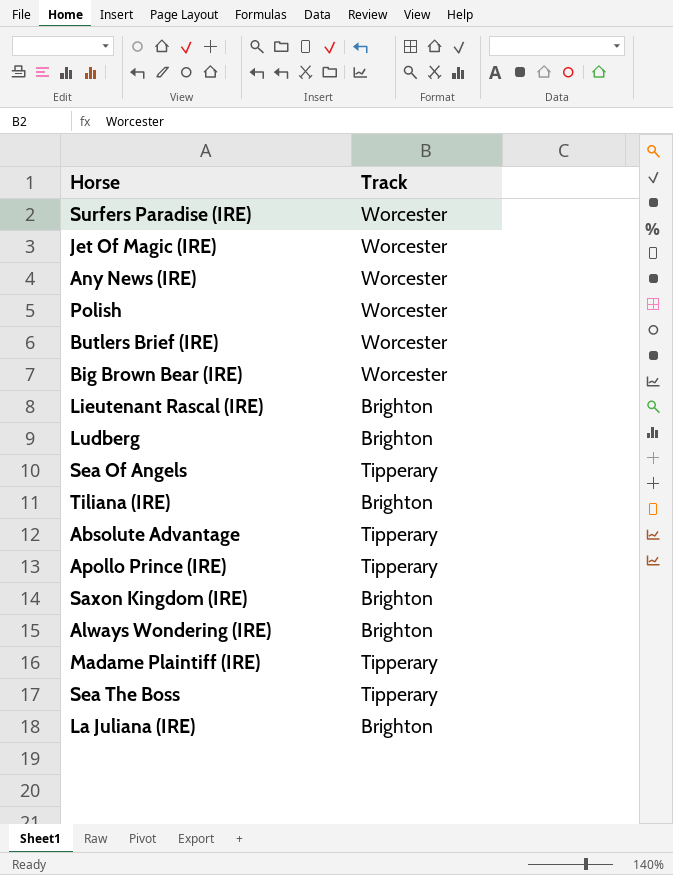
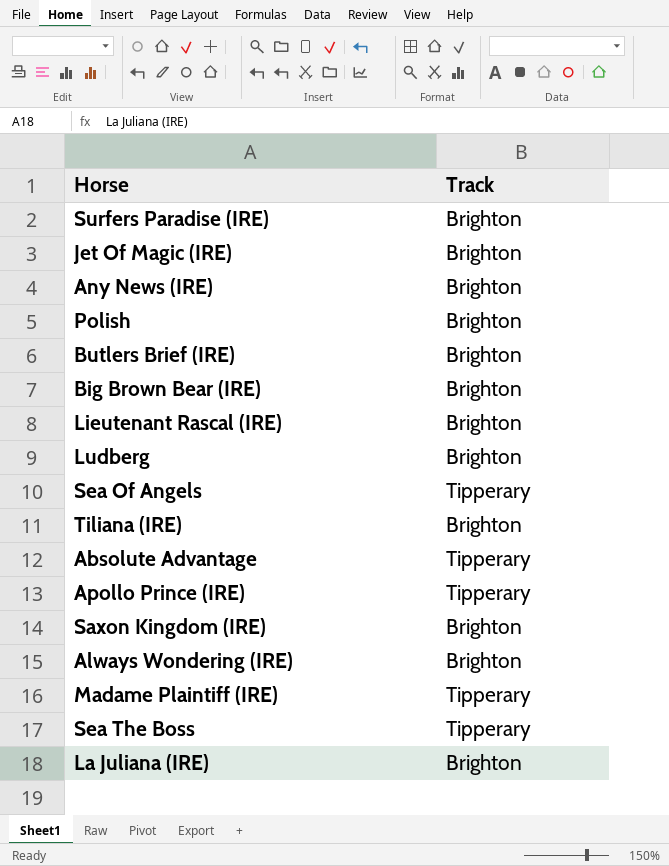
Surfers Paradise (IRE) | Track: Worcester -> Brighton
Jet Of Magic (IRE) | Track: Worcester -> Brighton
Any News (IRE) | Track: Worcester -> Brighton
Polish | Track: Worcester -> Brighton
Butlers Brief (IRE) | Track: Worcester -> Brighton
Big Brown Bear (IRE) | Track: Worcester -> Brighton

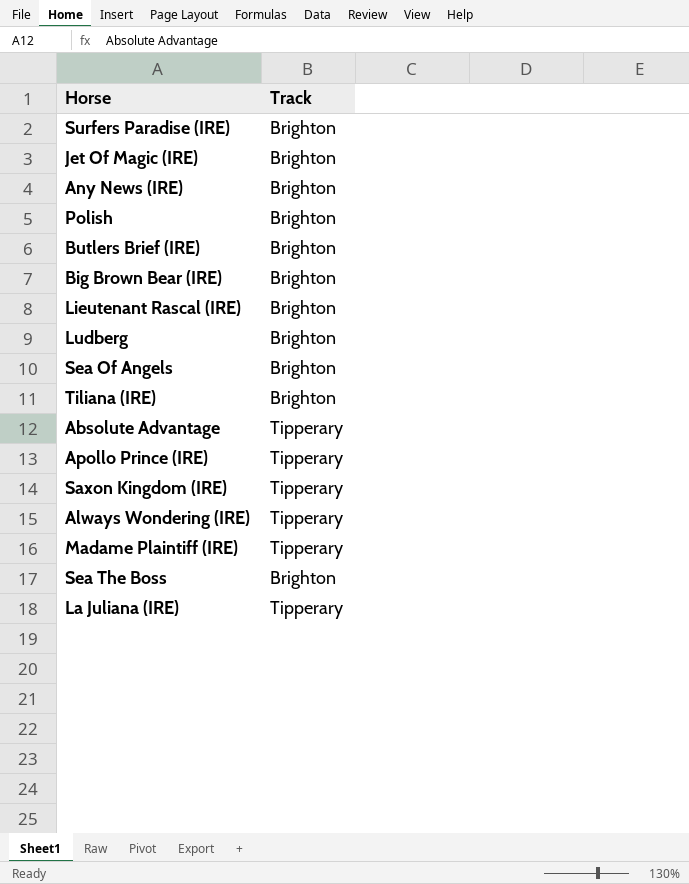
Sea Of Angels | Track: Tipperary -> Brighton
Saxon Kingdom (IRE) | Track: Brighton -> Tipperary
Always Wondering (IRE) | Track: Brighton -> Tipperary
Sea The Boss | Track: Tipperary -> Brighton
La Juliana (IRE) | Track: Brighton -> Tipperary

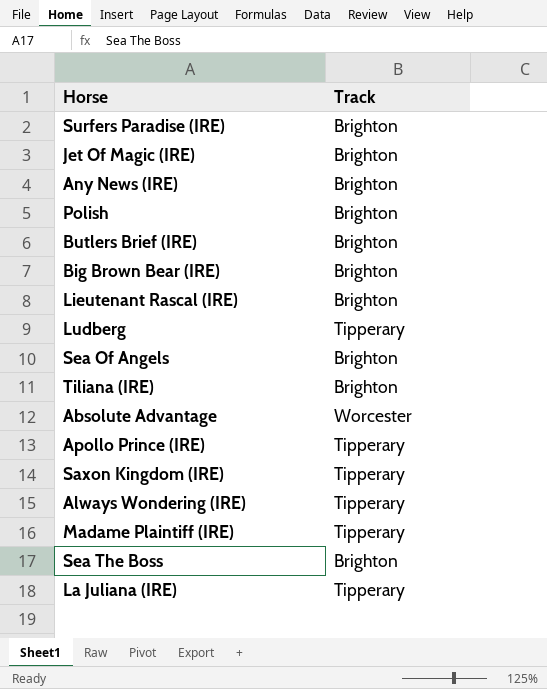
Ludberg | Track: Brighton -> Tipperary
Absolute Advantage | Track: Tipperary -> Worcester

